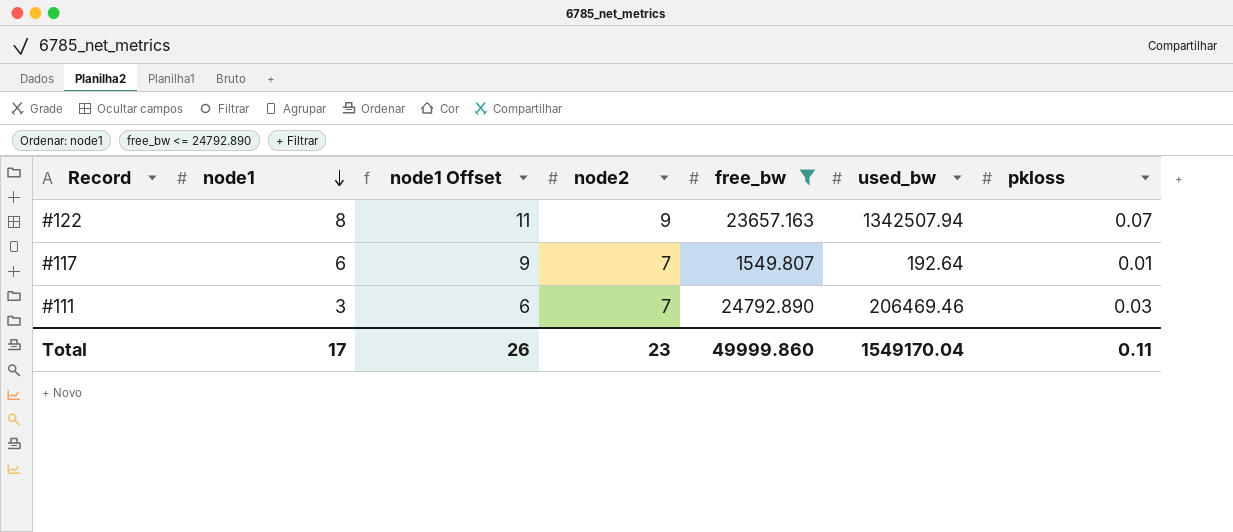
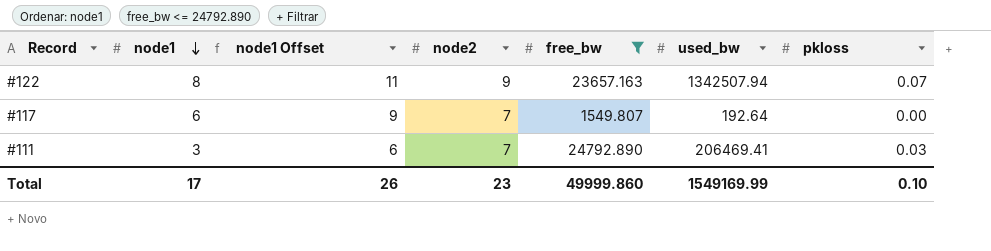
#117 | pkloss: 0.01 -> 0.00
#111 | used_bw: 206469.46 -> 206469.41
Total | used_bw: 1549170.04 -> 1549169.99
Total | pkloss: 0.11 -> 0.10

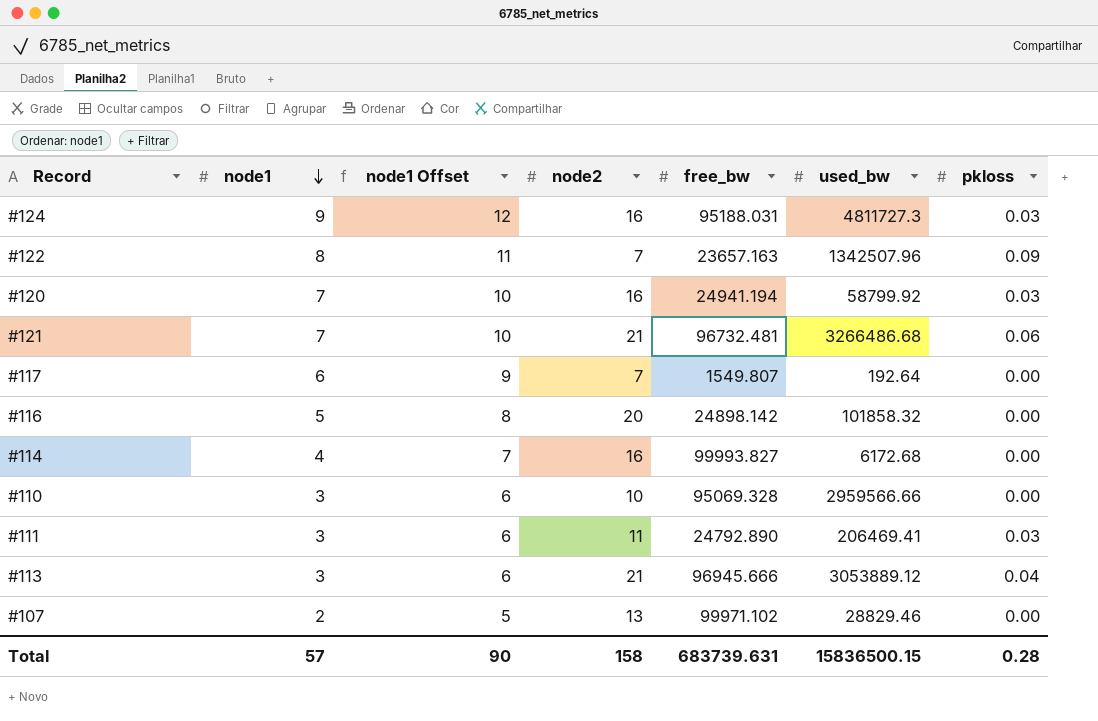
filter: free_bw <= 24792.890 -> none
#122 | node2: 9 -> 7
#122 | used_bw: 1342507.94 -> 1342507.96
#122 | pkloss: 0.07 -> 0.09
#111 | node2: 7 -> 11
Total | node1: 17 -> 57
Total | node1 Offset: 26 -> 90
Total | node2: 23 -> 158
Total | free_bw: 49999.860 -> 683739.631
Total | used_bw: 1549169.99 -> 15836500.15
Total | pkloss: 0.10 -> 0.28

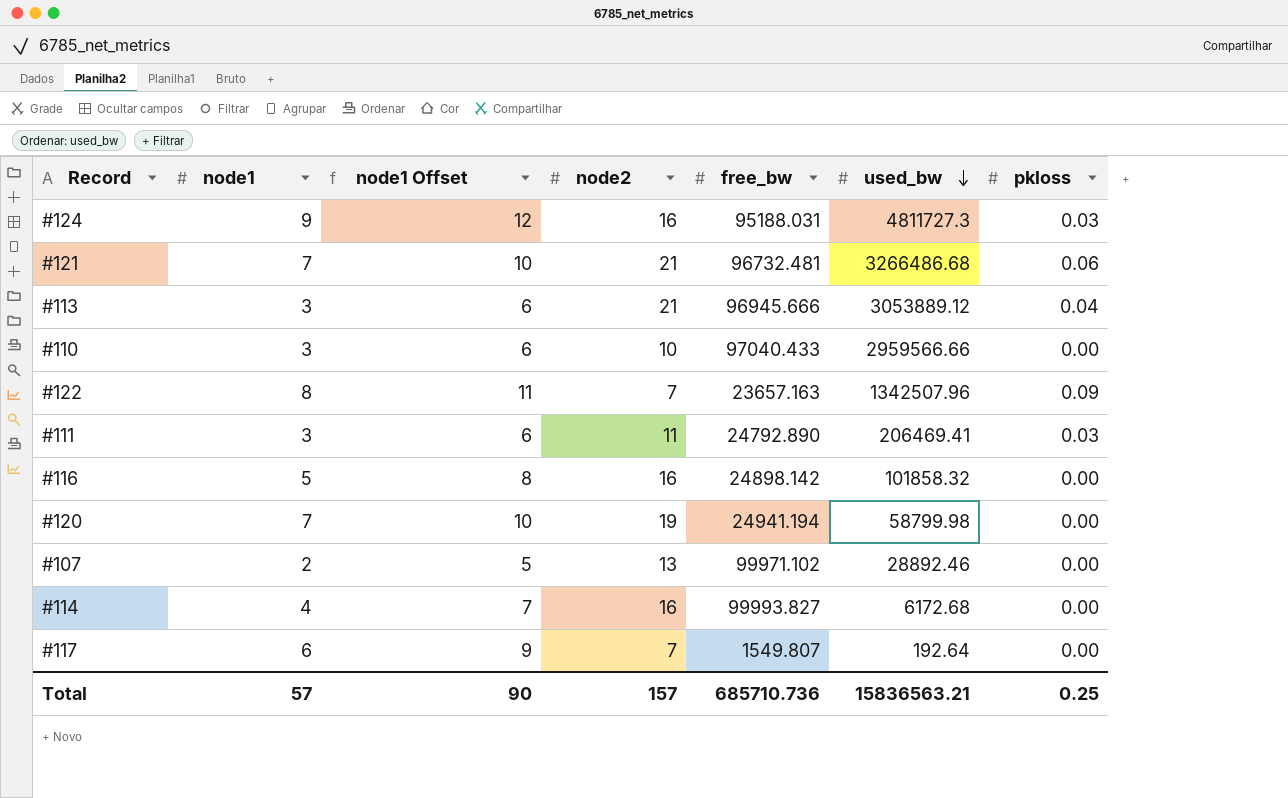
row order: node1 descending -> used_bw descending
#110 | free_bw: 95069.328 -> 97040.433
#116 | node2: 20 -> 16
#120 | node2: 16 -> 19
#120 | used_bw: 58799.92 -> 58799.98
#120 | pkloss: 0.03 -> 0.00
#107 | used_bw: 28829.46 -> 28892.46
Total | node2: 158 -> 157
Total | free_bw: 683739.631 -> 685710.736
Total | used_bw: 15836500.15 -> 15836563.21
Total | pkloss: 0.28 -> 0.25

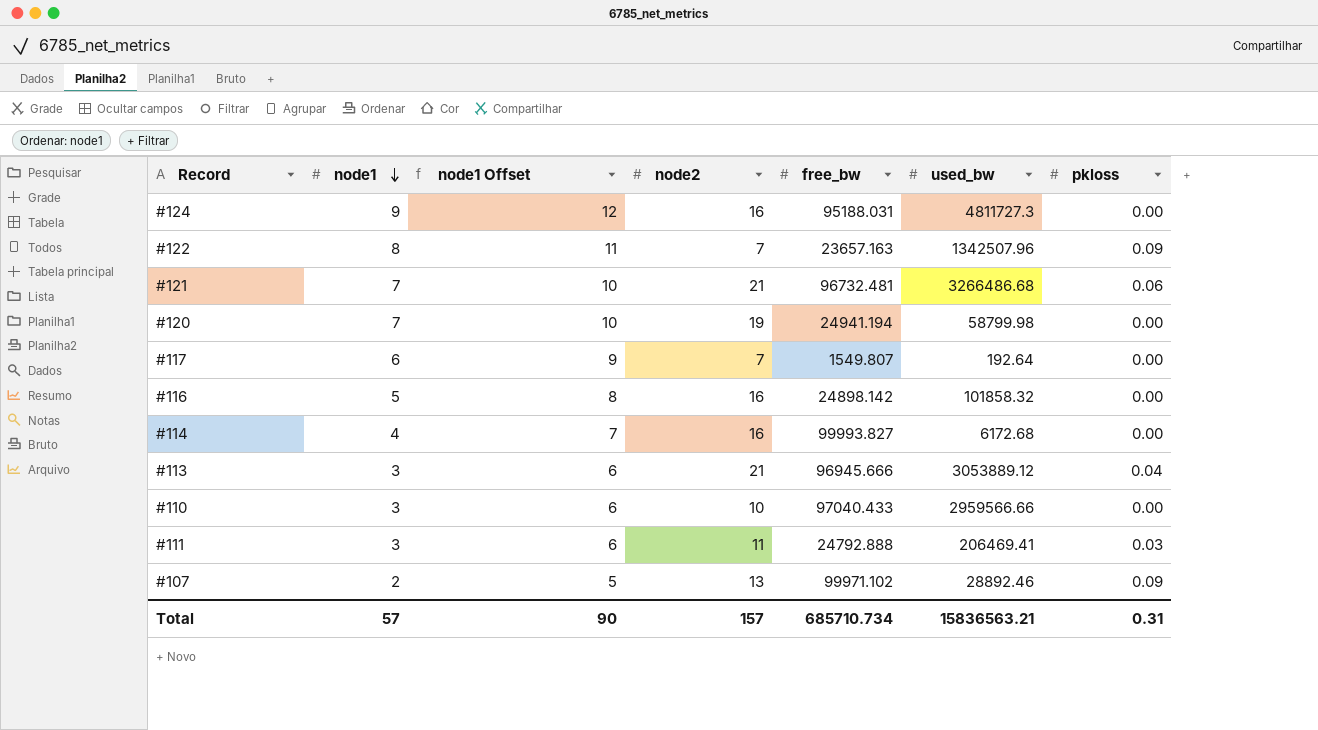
row order: used_bw descending -> node1 descending
#124 | pkloss: 0.03 -> 0.00
#111 | free_bw: 24792.890 -> 24792.888
#107 | pkloss: 0.00 -> 0.09
Total | free_bw: 685710.736 -> 685710.734
Total | pkloss: 0.25 -> 0.31

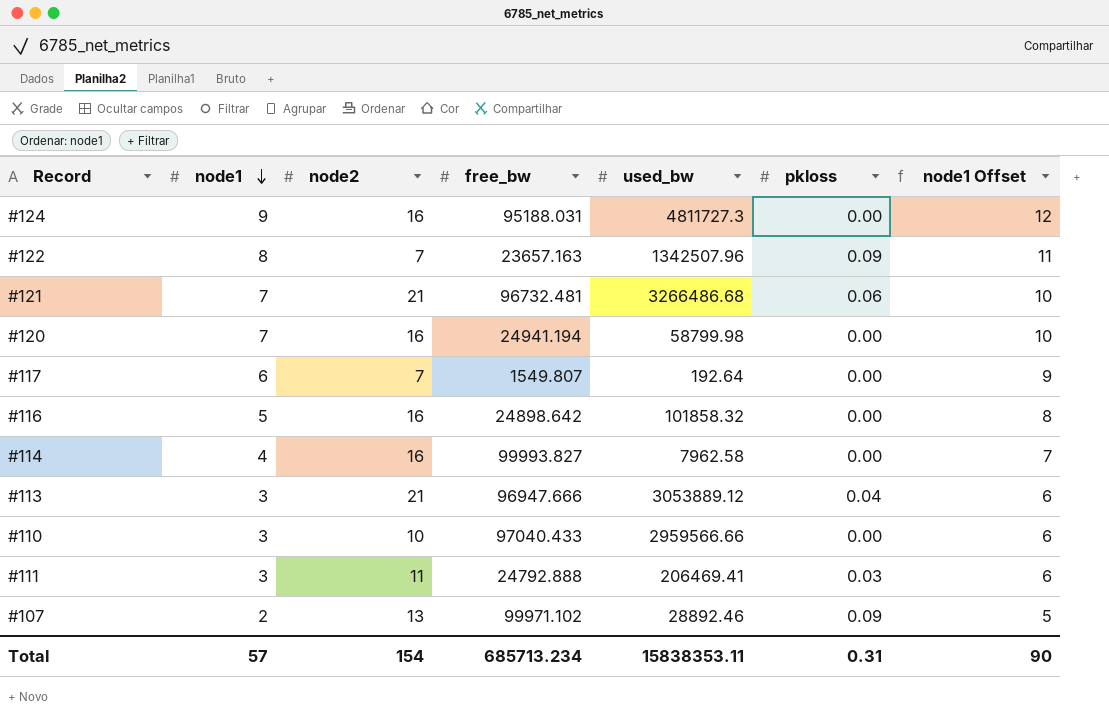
column node1 Offset | position: 3 -> 7
#120 | node2: 19 -> 16
#116 | free_bw: 24898.142 -> 24898.642
#114 | used_bw: 6172.68 -> 7962.58
#113 | free_bw: 96945.666 -> 96947.666
Total | node2: 157 -> 154
Total | free_bw: 685710.734 -> 685713.234
Total | used_bw: 15836563.21 -> 15838353.11

